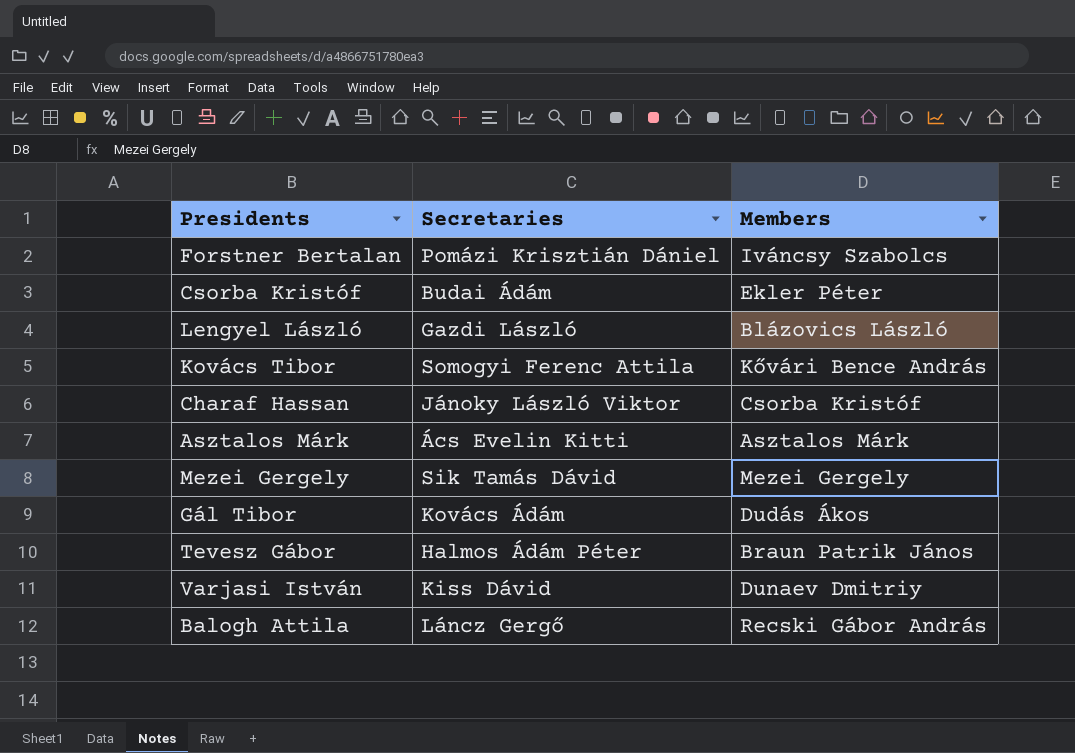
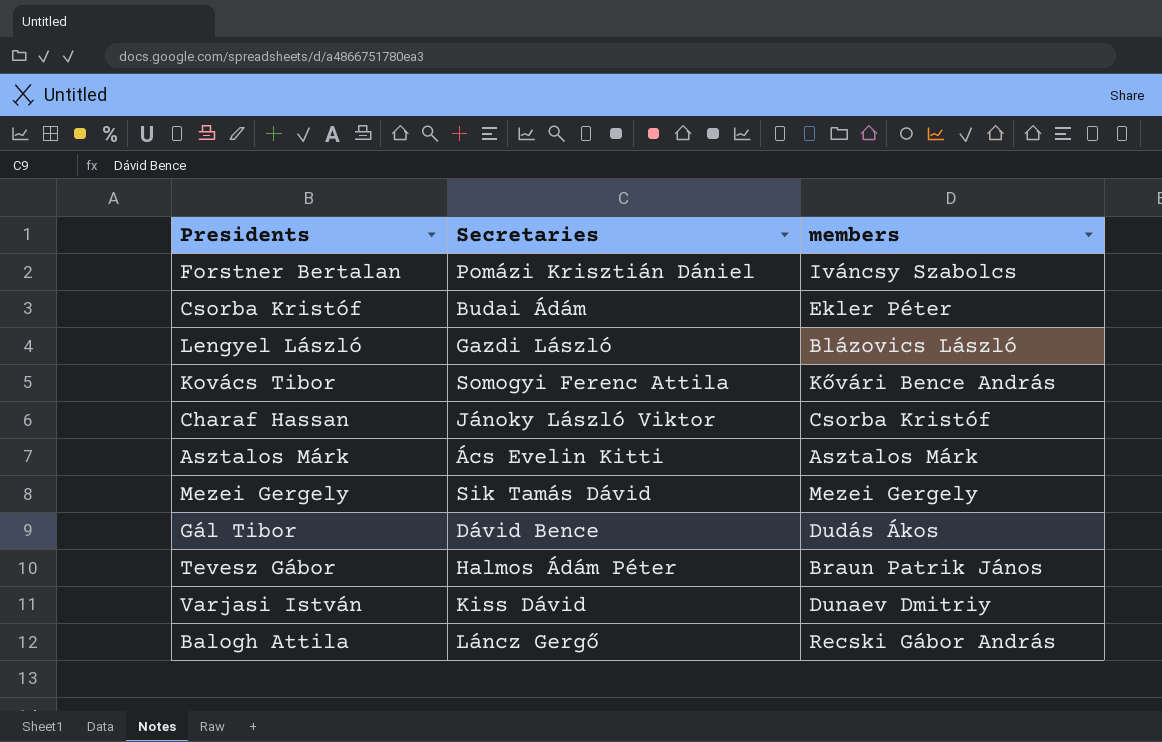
column name: Members -> members
Gál Tibor | Secretaries: Kovács Ádám -> Dávid Bence

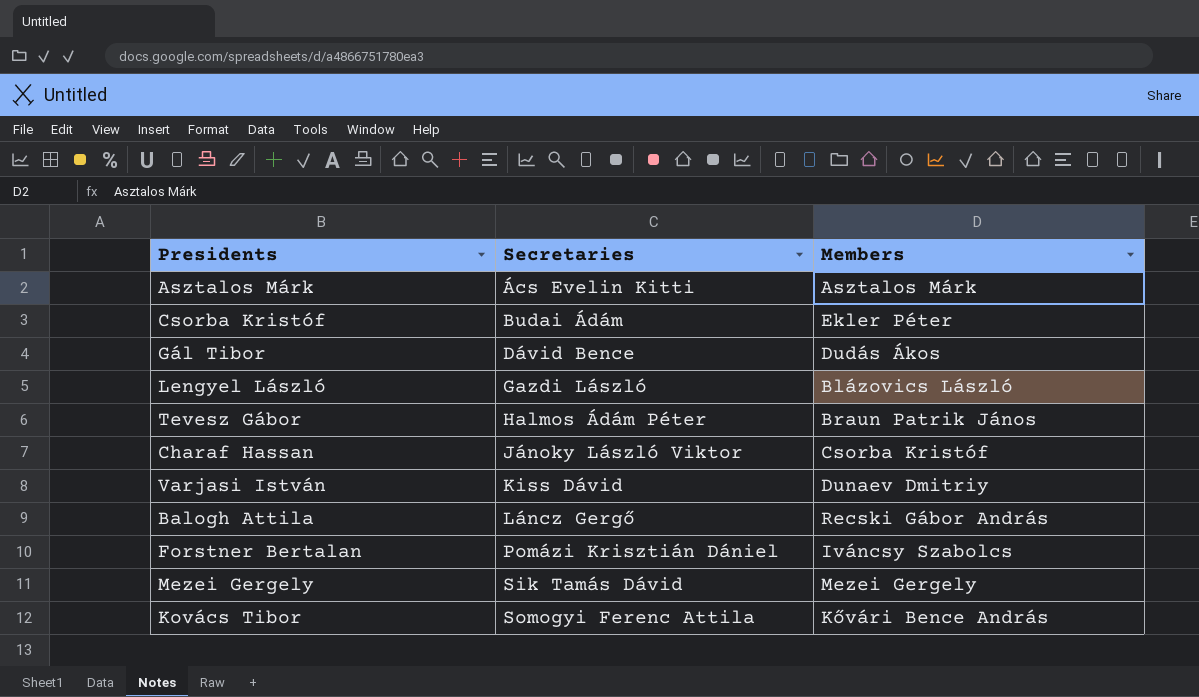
row order: none -> Secretaries ascending
column name: members -> Members

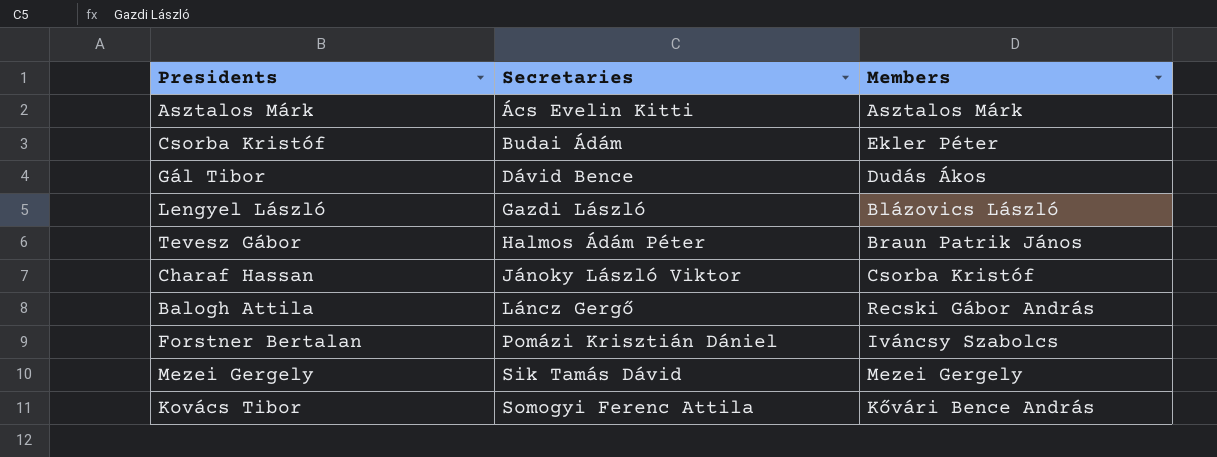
row Varjasi István: Kiss Dávid | Dunaev Dmitriy -> none

